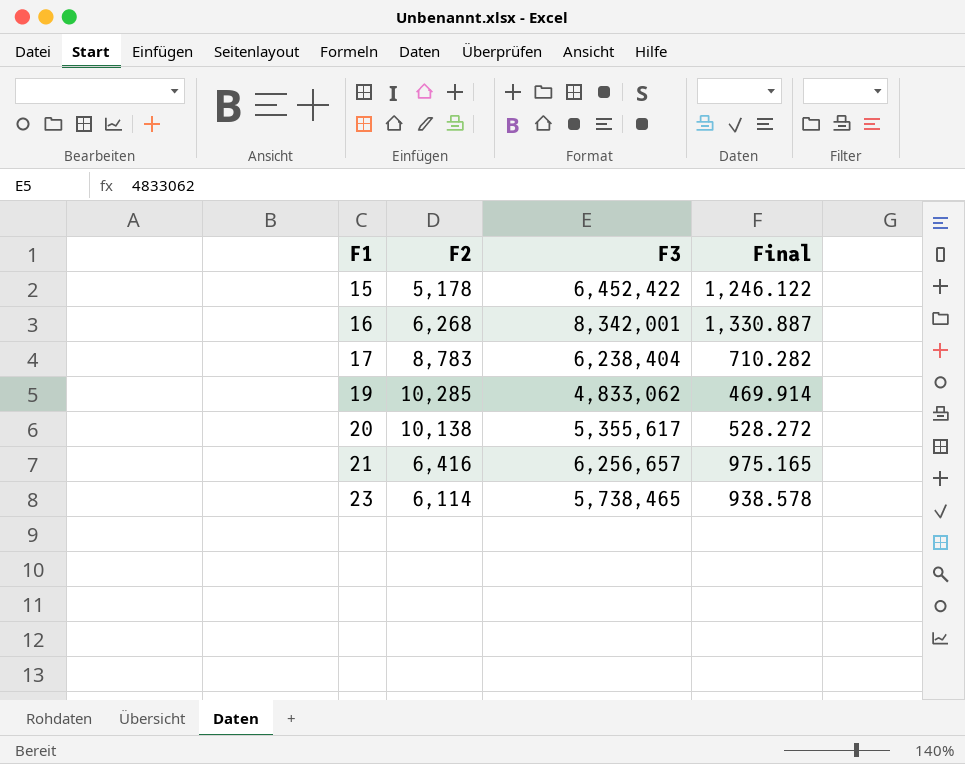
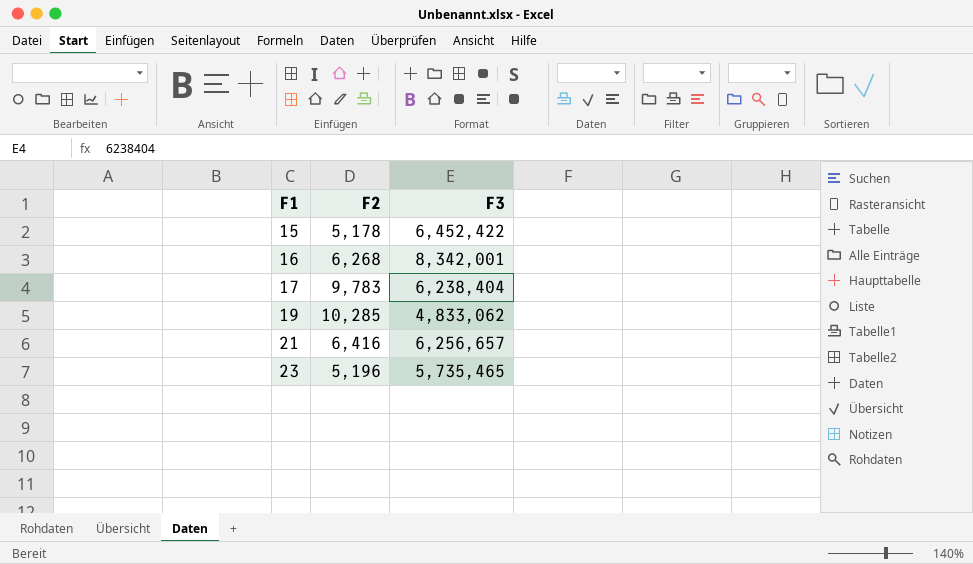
column Final | formula: [F3] / [F2] -> none
row 20: 10,138 | 5,355,617 | 528.272 -> none
17 | F2: 8,783 -> 9,783
23 | F2: 6,114 -> 5,196
23 | F3: 5,738,465 -> 5,735,465

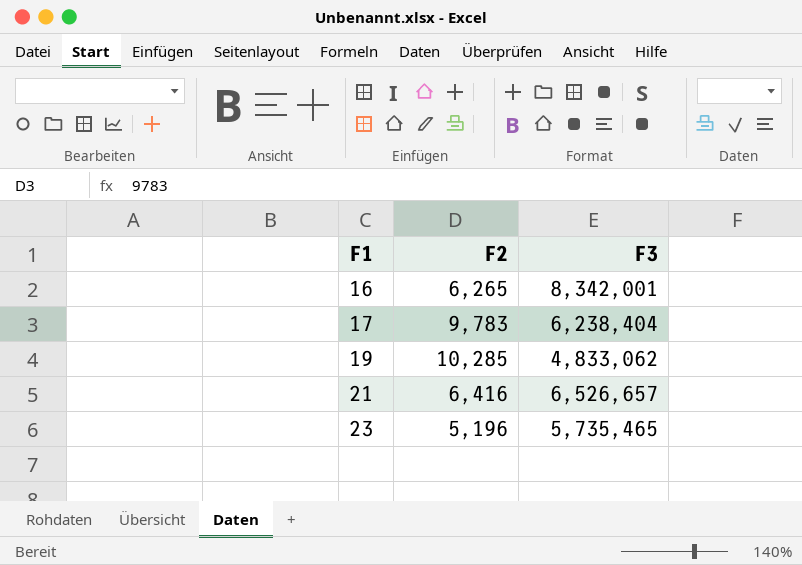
row 15: 5,178 | 6,452,422 -> none
16 | F2: 6,268 -> 6,265
21 | F3: 6,256,657 -> 6,526,657

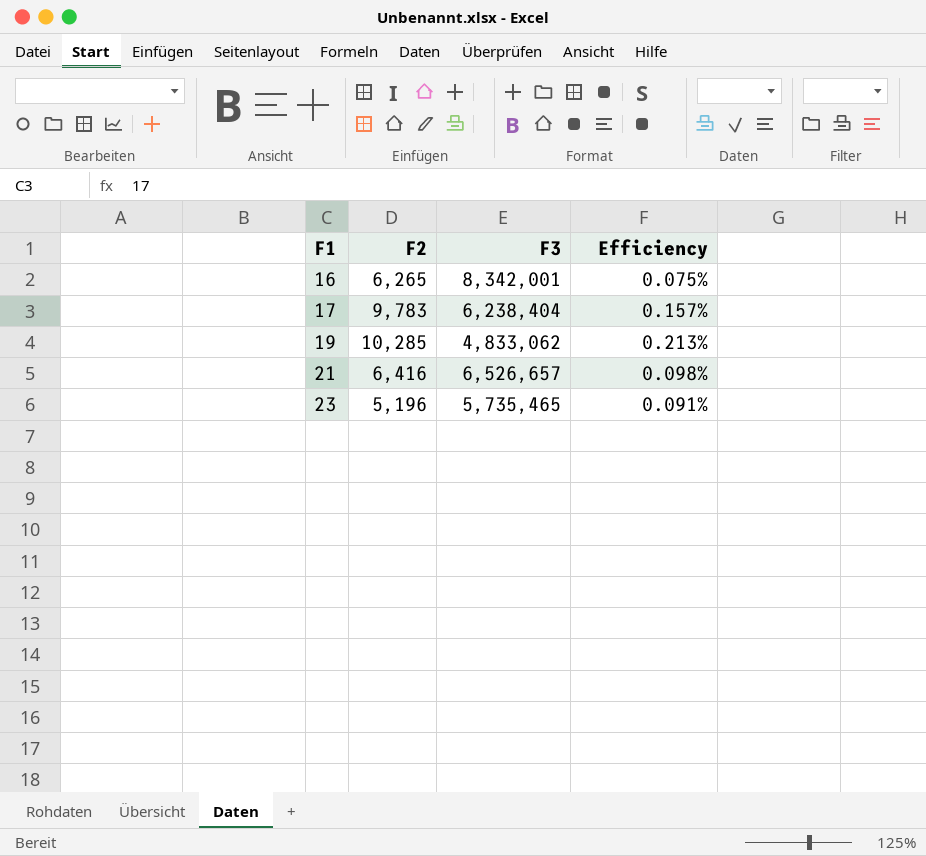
column Efficiency | formula: none -> [F2] / [F3]

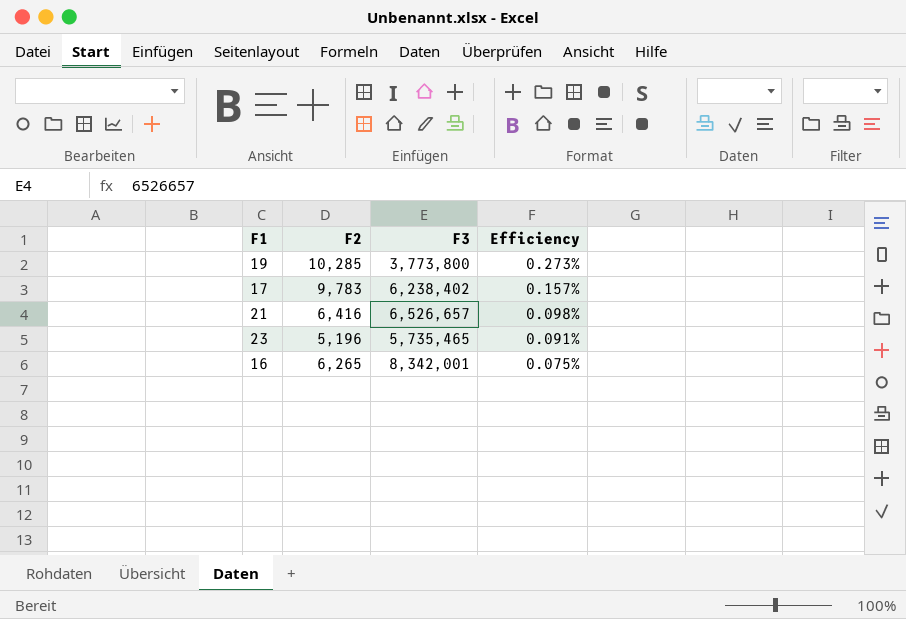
row order: F1 ascending -> Efficiency descending
19 | F3: 4,833,062 -> 3,773,800
19 | Efficiency: 0.213% -> 0.273%
17 | F3: 6,238,404 -> 6,238,402

